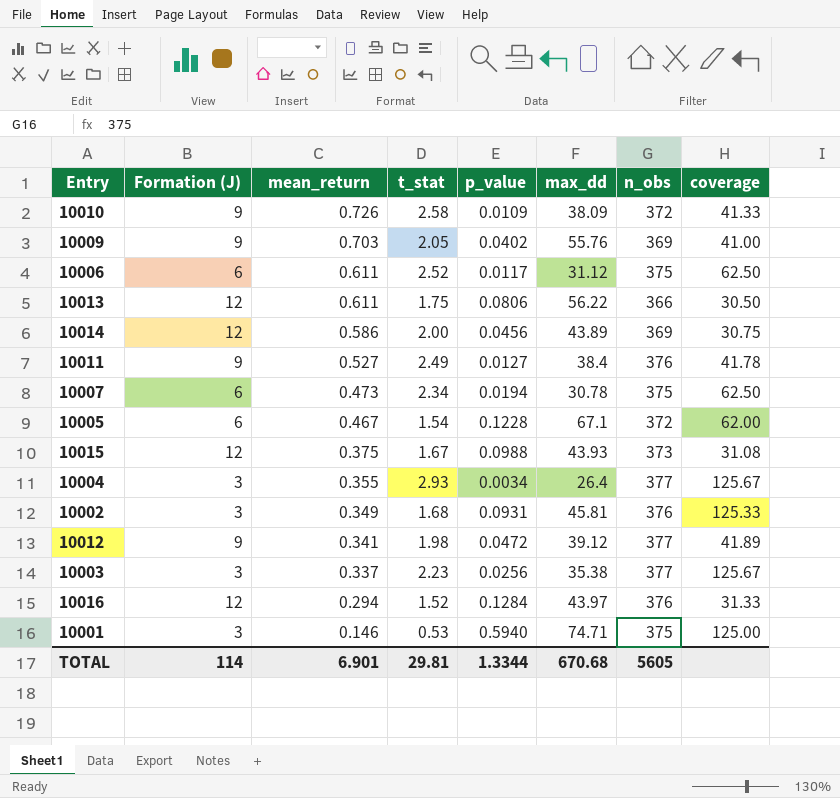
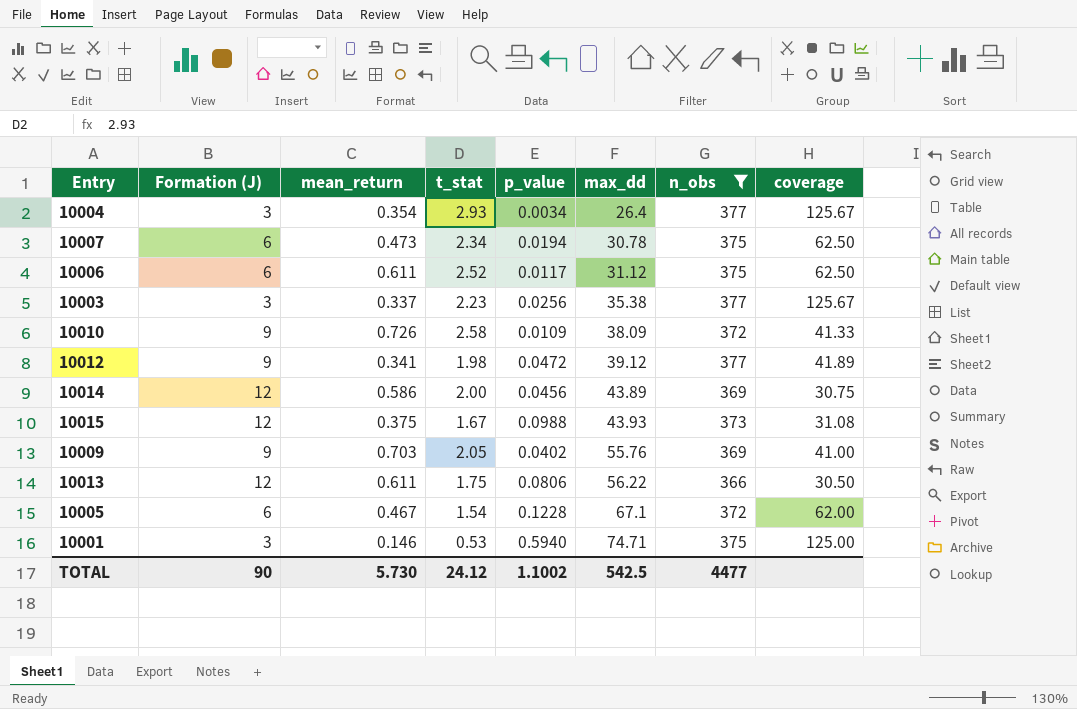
filter: none -> n_obs != 376
row order: mean_return descending -> max_dd ascending
10004 | mean_return: 0.355 -> 0.354
TOTAL | Formation (J): 114 -> 90
TOTAL | mean_return: 6.901 -> 5.730
TOTAL | t_stat: 29.81 -> 24.12
TOTAL | p_value: 1.3344 -> 1.1002
TOTAL | max_dd: 670.68 -> 542.5
TOTAL | n_obs: 5605 -> 4477

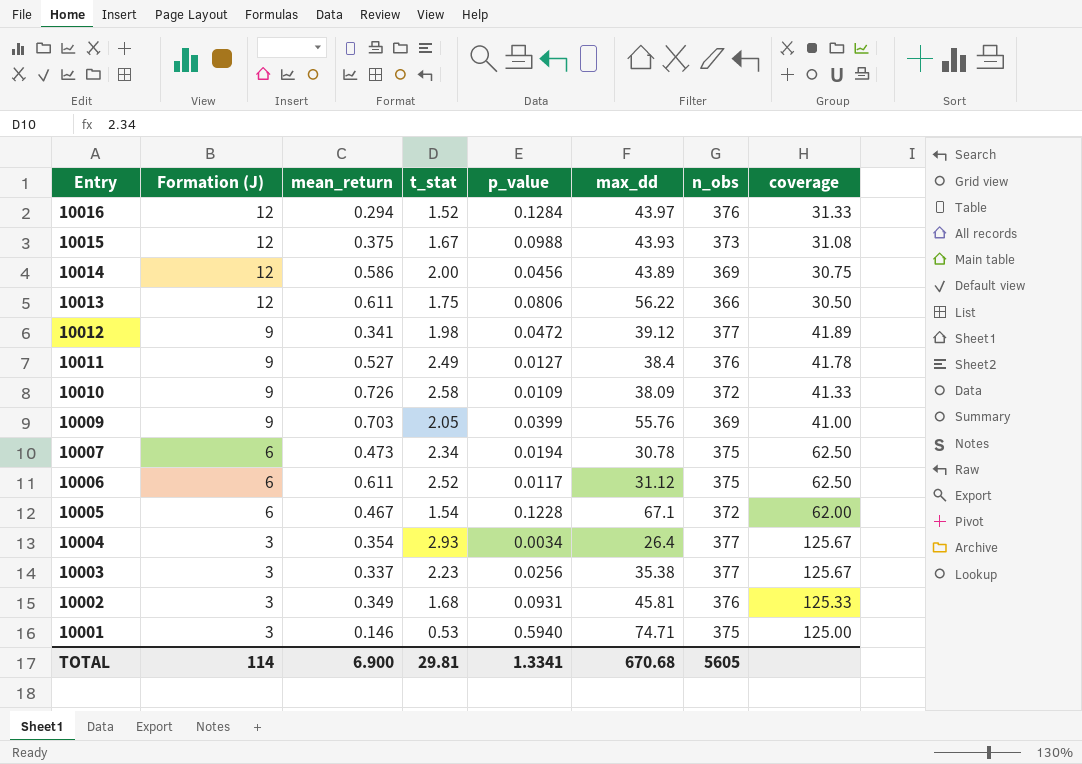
filter: n_obs != 376 -> none
row order: max_dd ascending -> Entry descending
10009 | p_value: 0.0402 -> 0.0399
TOTAL | Formation (J): 90 -> 114
TOTAL | mean_return: 5.730 -> 6.900
TOTAL | t_stat: 24.12 -> 29.81
TOTAL | p_value: 1.1002 -> 1.3341
TOTAL | max_dd: 542.5 -> 670.68
TOTAL | n_obs: 4477 -> 5605

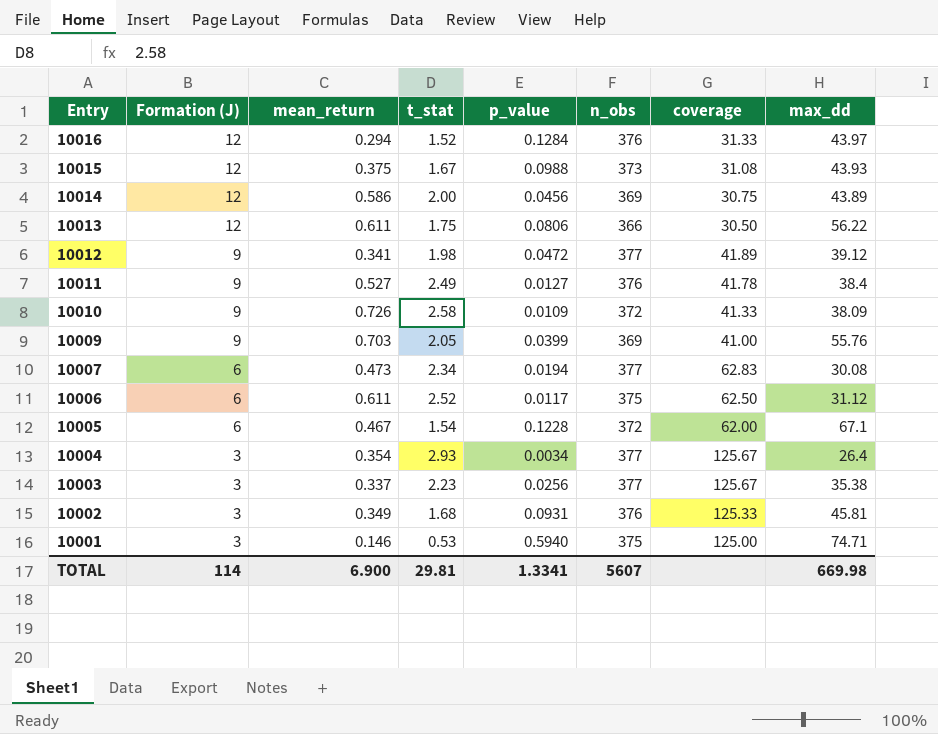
column max_dd | position: 6 -> 8
10007 | n_obs: 375 -> 377
10007 | coverage: 62.50 -> 62.83
10007 | max_dd: 30.78 -> 30.08
TOTAL | n_obs: 5605 -> 5607
TOTAL | max_dd: 670.68 -> 669.98

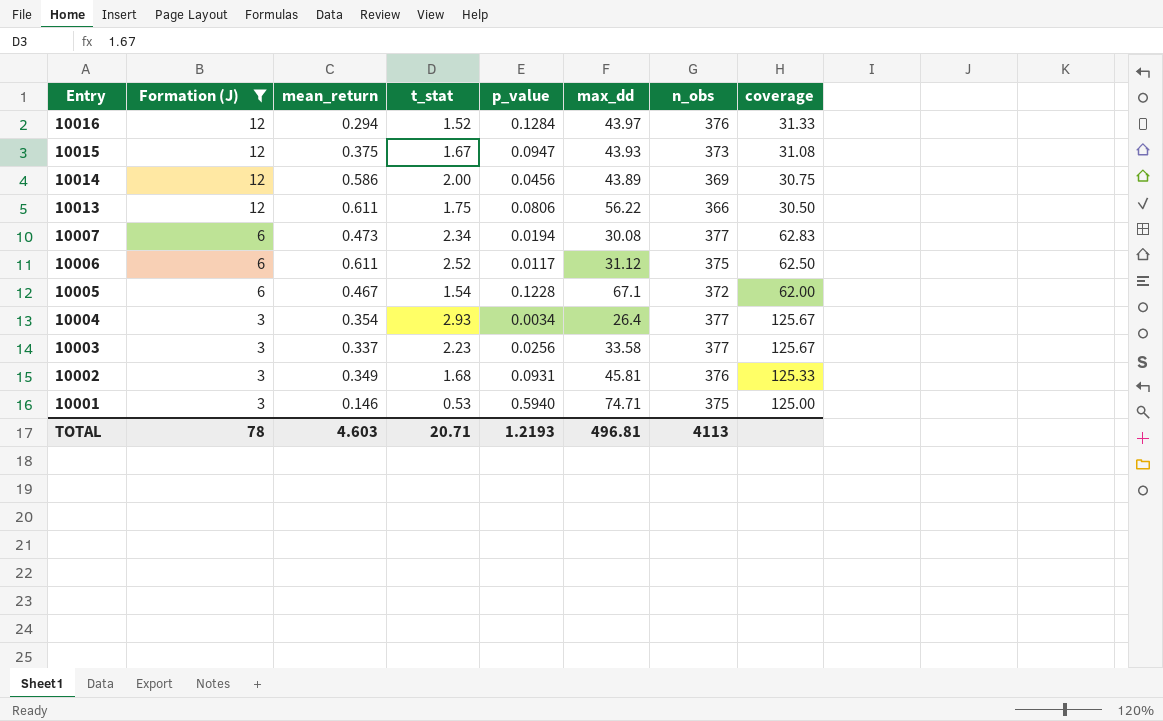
filter: none -> Formation (J) != 9
column max_dd | position: 8 -> 6
10015 | p_value: 0.0988 -> 0.0947
10003 | max_dd: 35.38 -> 33.58
TOTAL | Formation (J): 114 -> 78
TOTAL | mean_return: 6.900 -> 4.603
TOTAL | t_stat: 29.81 -> 20.71
TOTAL | p_value: 1.3341 -> 1.2193
TOTAL | max_dd: 669.98 -> 496.81
TOTAL | n_obs: 5607 -> 4113

